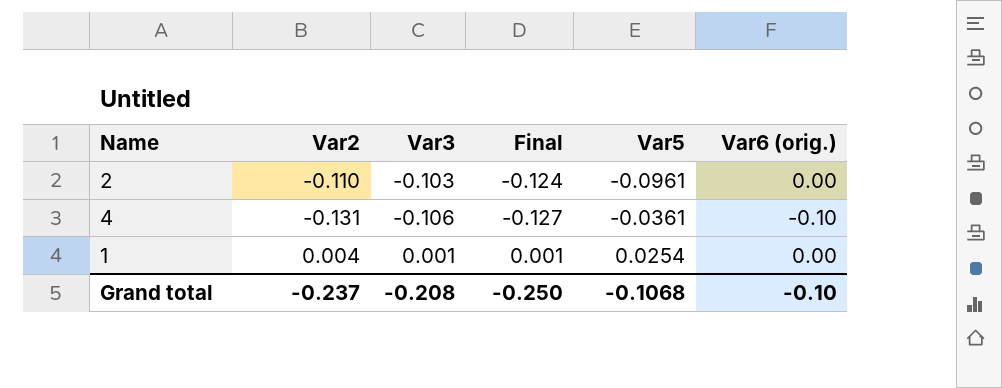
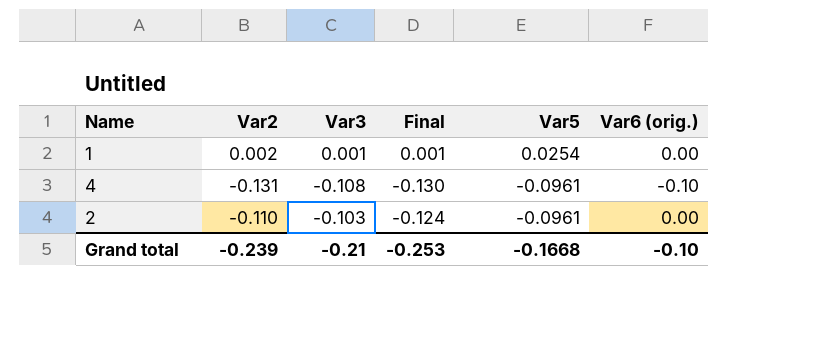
row order: Var5 ascending -> Var5 descending
1 | Var2: 0.004 -> 0.002
4 | Var3: -0.106 -> -0.108
4 | Final: -0.127 -> -0.130
4 | Var5: -0.0361 -> -0.0961
Grand total | Var2: -0.237 -> -0.239
Grand total | Var3: -0.208 -> -0.21
Grand total | Final: -0.250 -> -0.253
Grand total | Var5: -0.1068 -> -0.1668

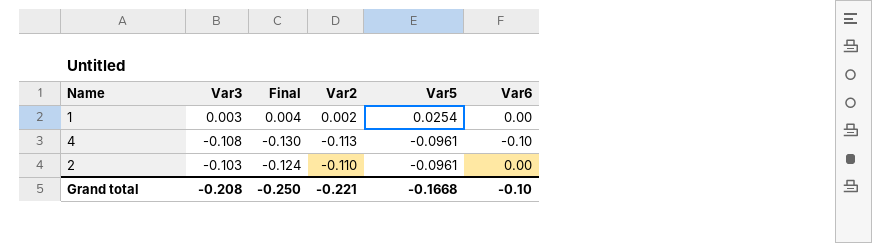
column Var2 | position: 2 -> 4
column name: Var6 (orig.) -> Var6
1 | Var3: 0.001 -> 0.003
1 | Final: 0.001 -> 0.004
4 | Var2: -0.131 -> -0.113
Grand total | Var3: -0.21 -> -0.208
Grand total | Final: -0.253 -> -0.250
Grand total | Var2: -0.239 -> -0.221

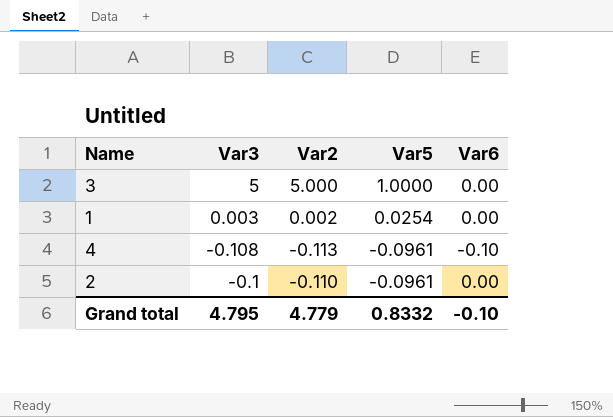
column Final | formula: [Var3] * 1.2 -> none
row 3: none -> 5 | 5.000 | 1.0000 | 0.00
2 | Var3: -0.103 -> -0.1
Grand total | Var3: -0.208 -> 4.795
Grand total | Var2: -0.221 -> 4.779
Grand total | Var5: -0.1668 -> 0.8332

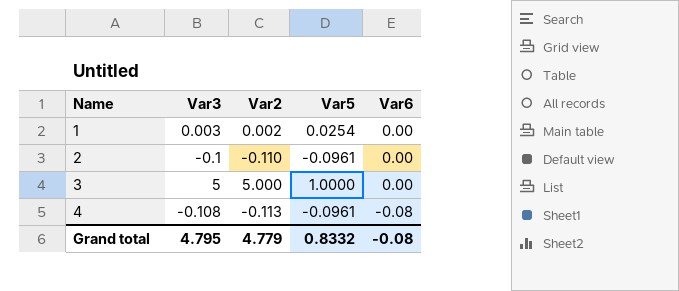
row order: Var5 descending -> Name ascending
4 | Var6: -0.10 -> -0.08
Grand total | Var6: -0.10 -> -0.08

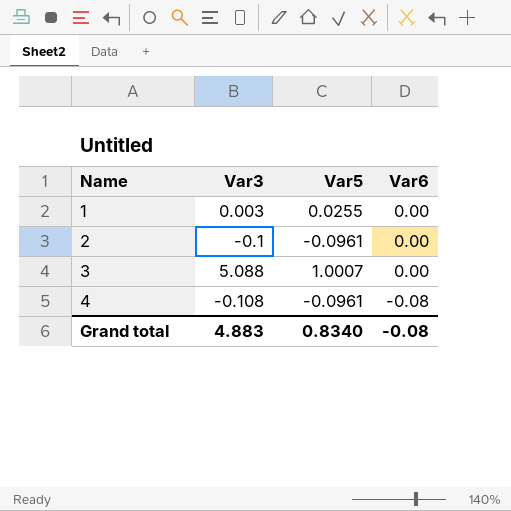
column Var2 | position: 3 -> none
1 | Var5: 0.0254 -> 0.0255
3 | Var3: 5 -> 5.088
3 | Var5: 1.0000 -> 1.0007
Grand total | Var3: 4.795 -> 4.883
Grand total | Var5: 0.8332 -> 0.8340

